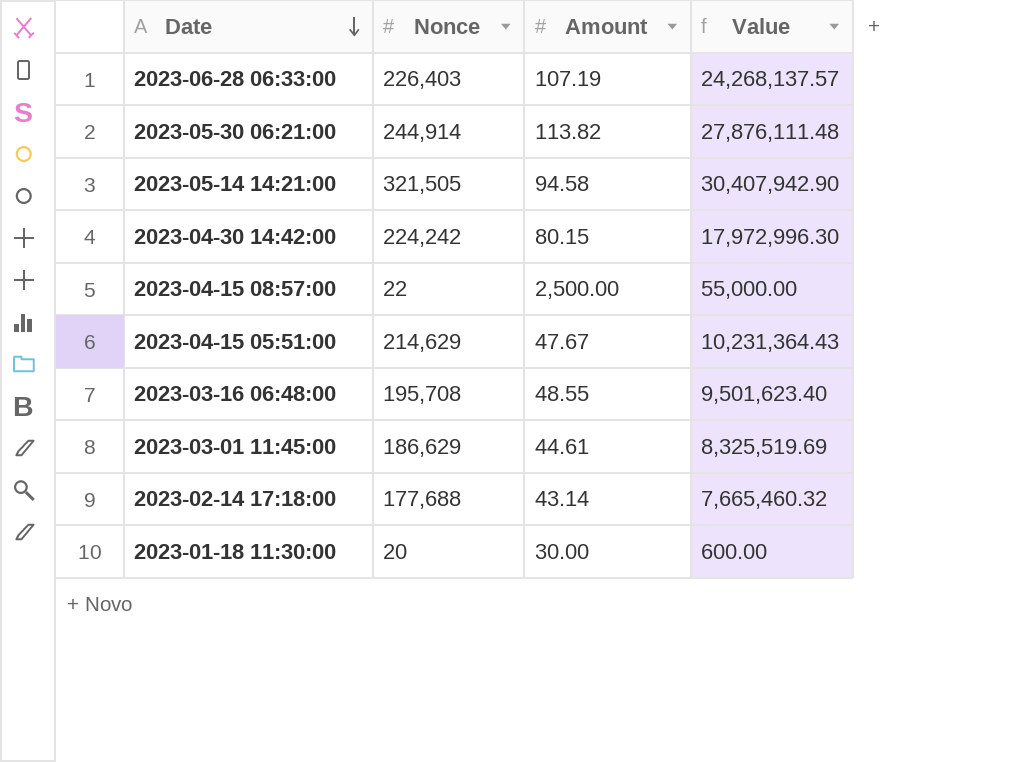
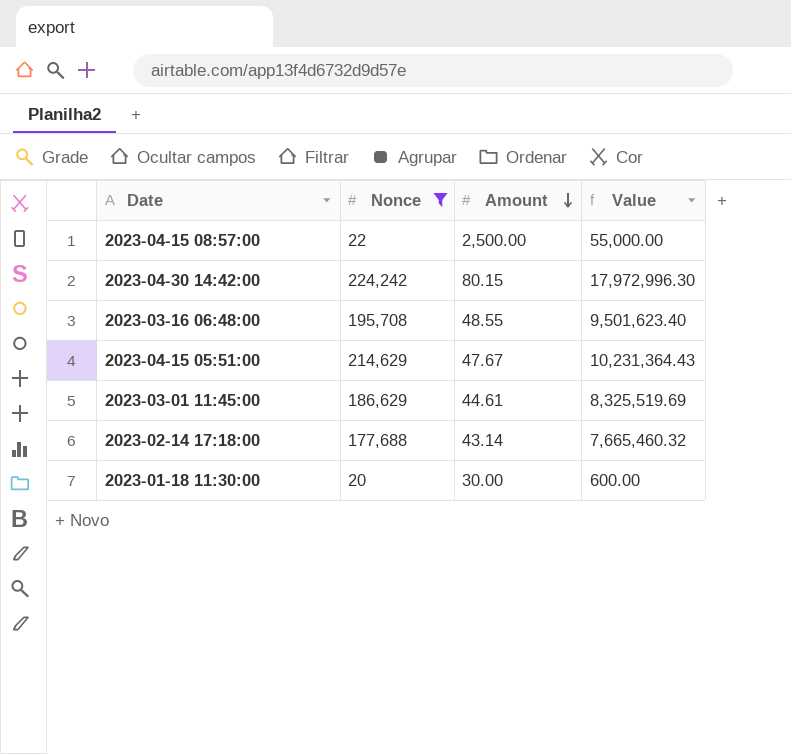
filter: none -> Nonce <= 224,242
row order: Date descending -> Amount descending

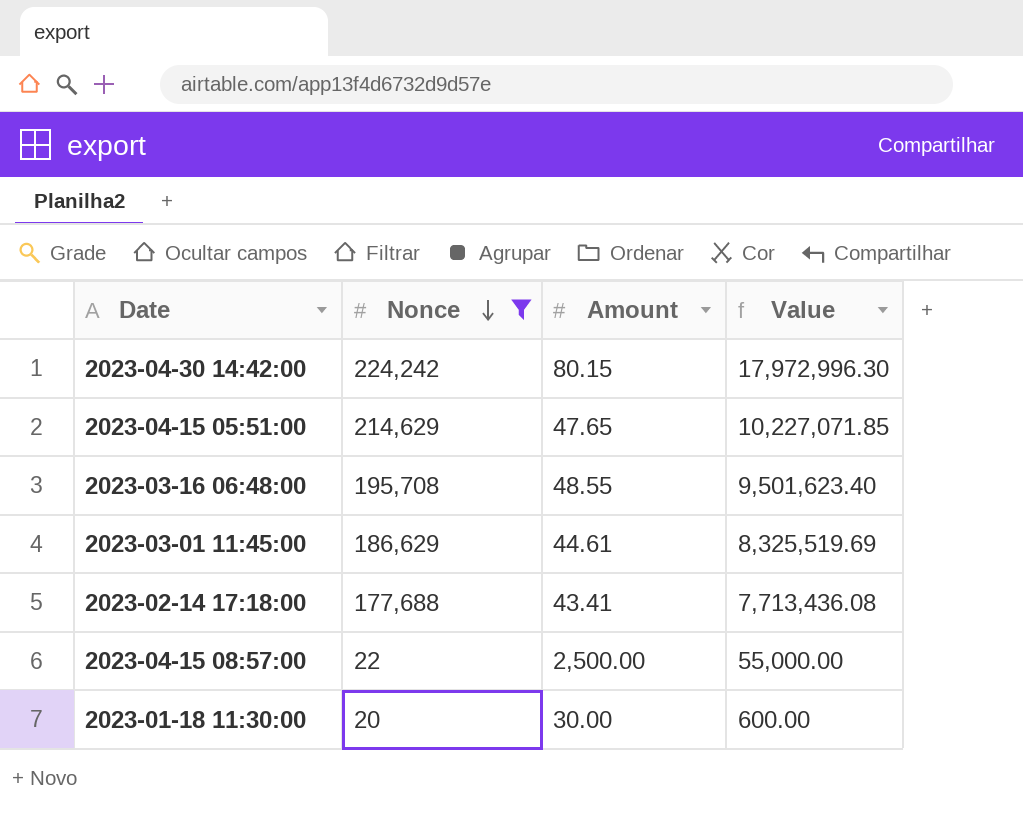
row order: Amount descending -> Nonce descending
2023-04-15 05:51:00 | Amount: 47.67 -> 47.65
2023-04-15 05:51:00 | Value: 10,231,364.43 -> 10,227,071.85
2023-02-14 17:18:00 | Amount: 43.14 -> 43.41
2023-02-14 17:18:00 | Value: 7,665,460.32 -> 7,713,436.08

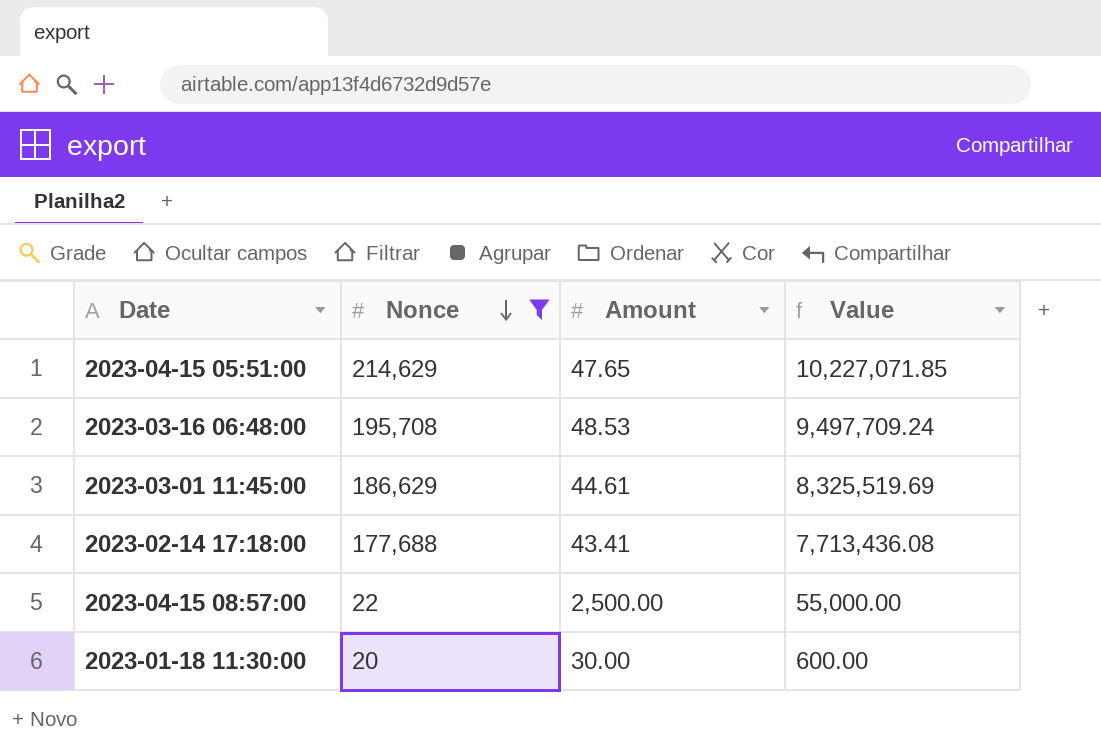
row 2023-04-30 14:42:00: 224,242 | 80.15 | 17,972,996.30 -> none
2023-03-16 06:48:00 | Amount: 48.55 -> 48.53
2023-03-16 06:48:00 | Value: 9,501,623.40 -> 9,497,709.24

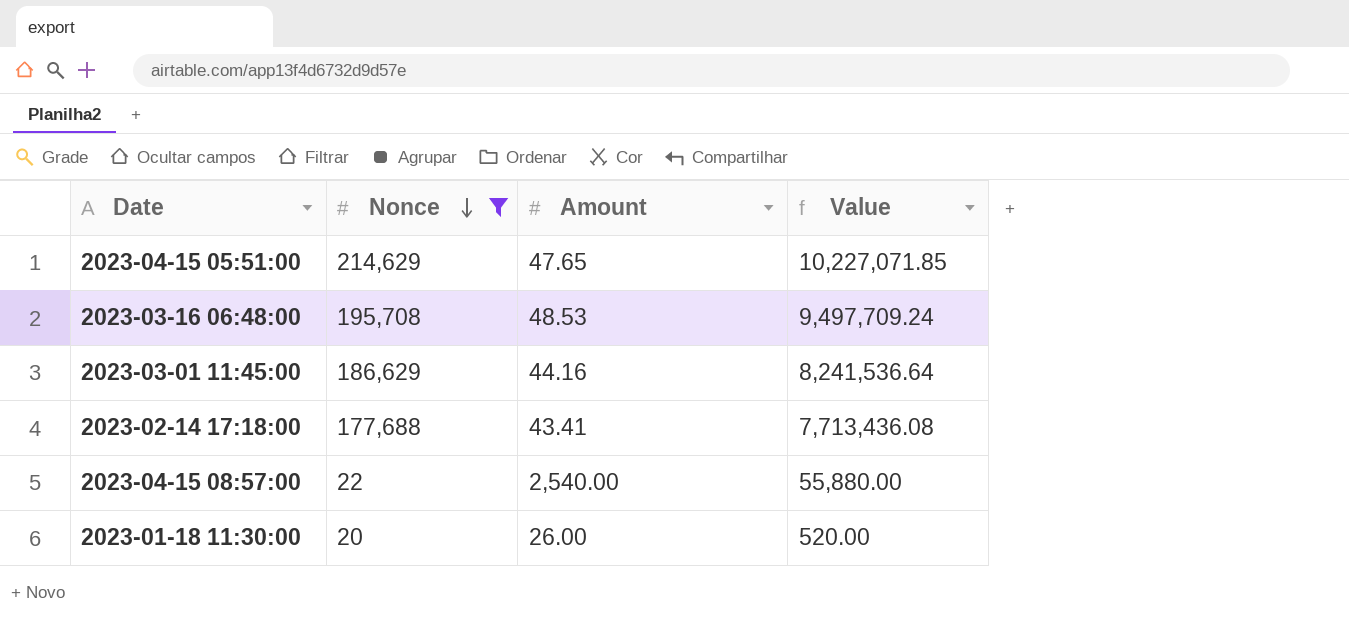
2023-03-01 11:45:00 | Amount: 44.61 -> 44.16
2023-03-01 11:45:00 | Value: 8,325,519.69 -> 8,241,536.64
2023-04-15 08:57:00 | Amount: 2,500.00 -> 2,540.00
2023-04-15 08:57:00 | Value: 55,000.00 -> 55,880.00
2023-01-18 11:30:00 | Amount: 30.00 -> 26.00
2023-01-18 11:30:00 | Value: 600.00 -> 520.00

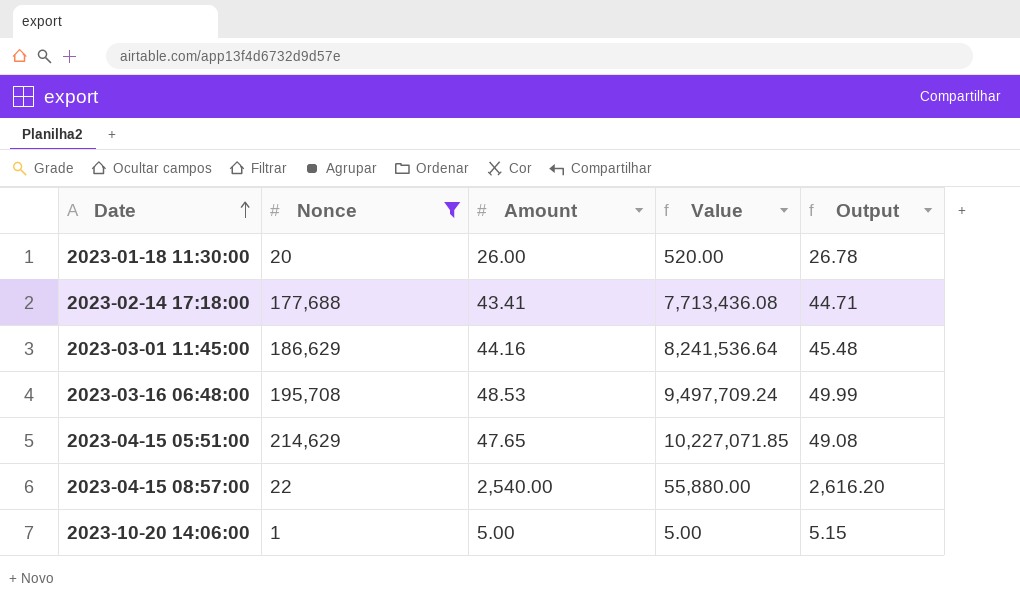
row order: Nonce descending -> Date ascending
column Output | formula: none -> [Amount] * 1.03
row 2023-10-20 14:06:00: none -> 1 | 5.00 | 5.00 | 5.15

